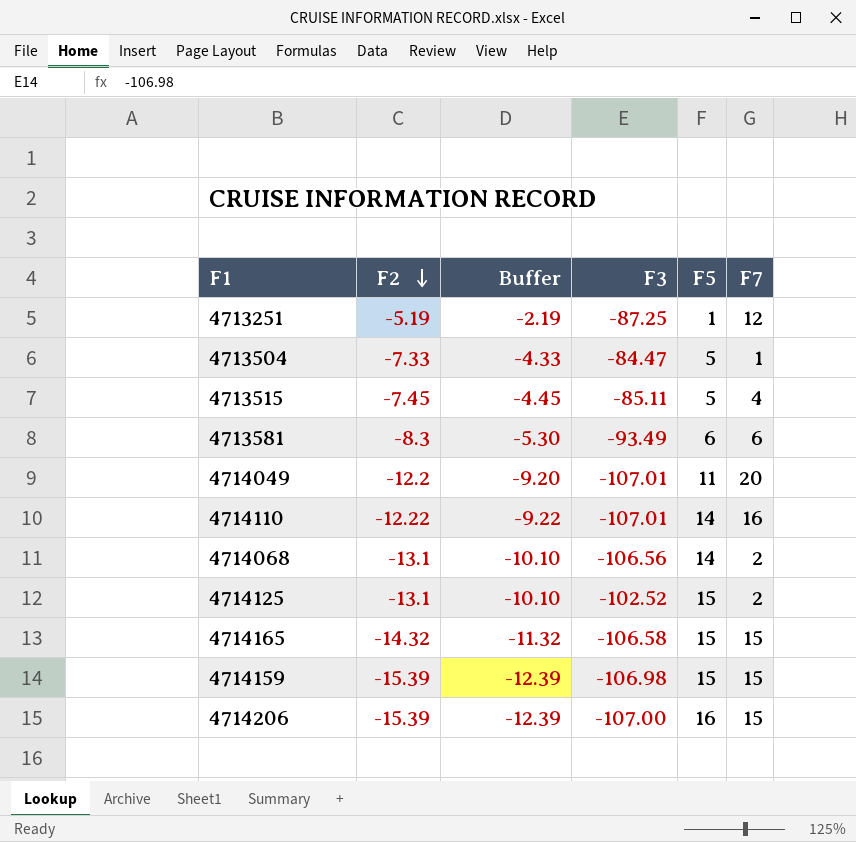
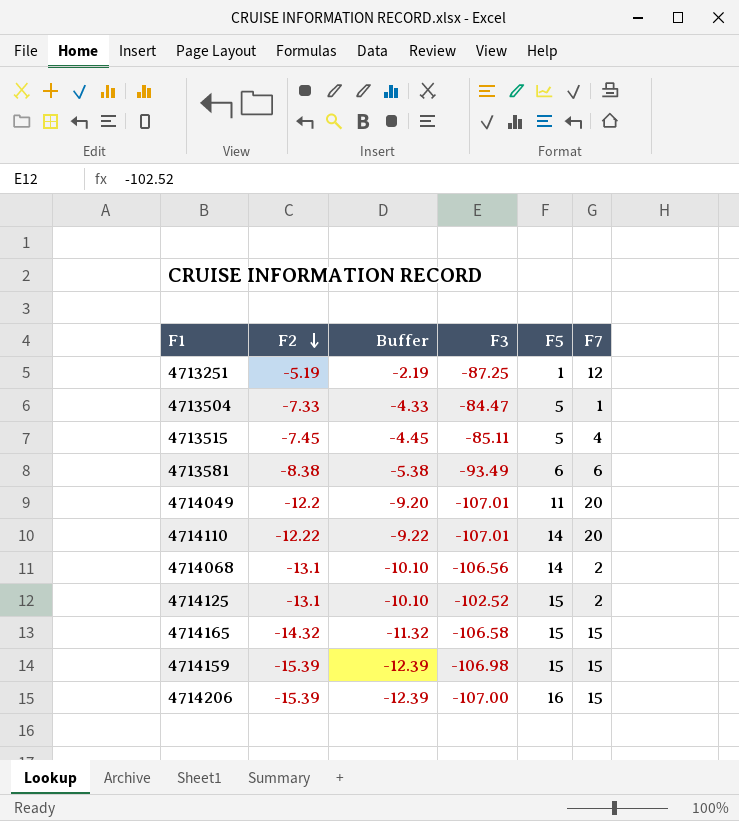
4713581 | F2: -8.3 -> -8.38
4713581 | Buffer: -5.30 -> -5.38
4714110 | F7: 16 -> 20

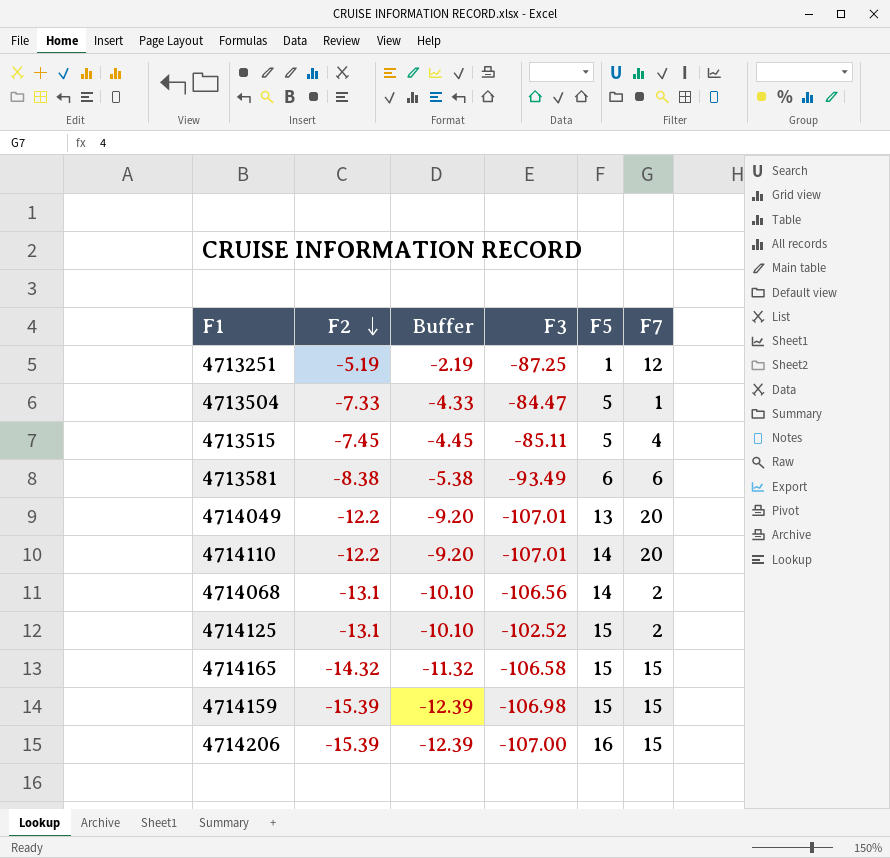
4714049 | F5: 11 -> 13
4714110 | F2: -12.22 -> -12.2
4714110 | Buffer: -9.22 -> -9.20

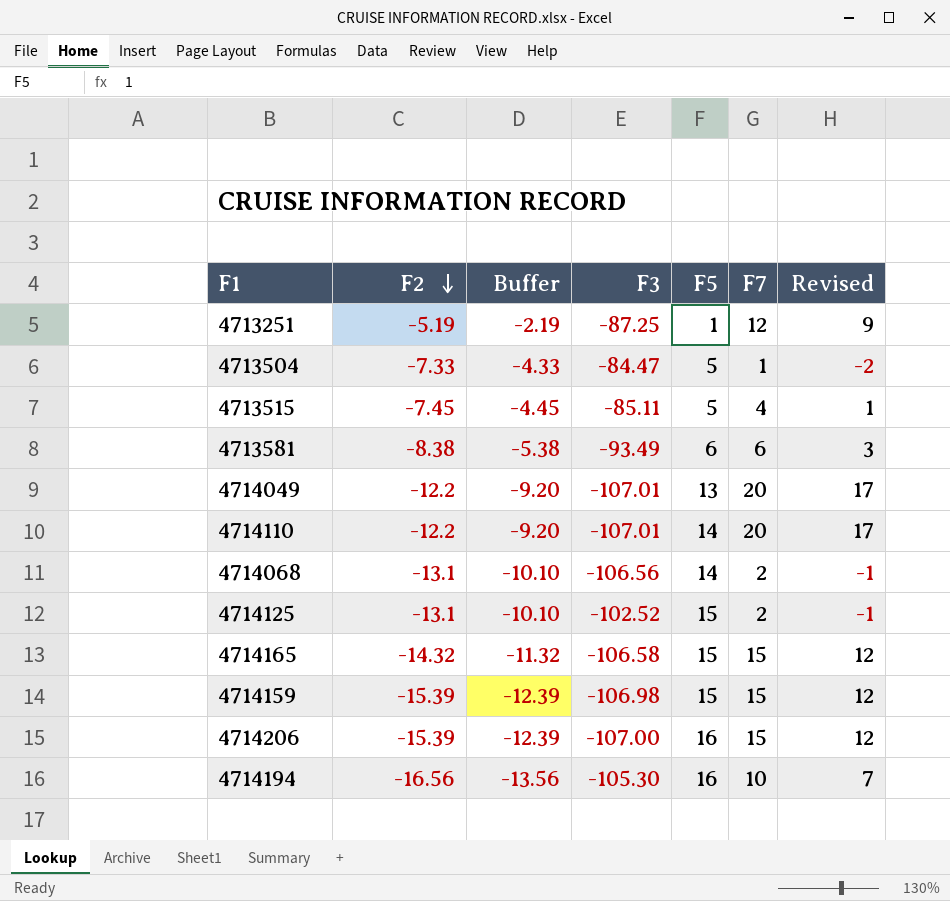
column Revised | formula: none -> [F7] - 3
row 4714194: none -> -16.56 | -13.56 | -105.30 | 16 | 10 | 7

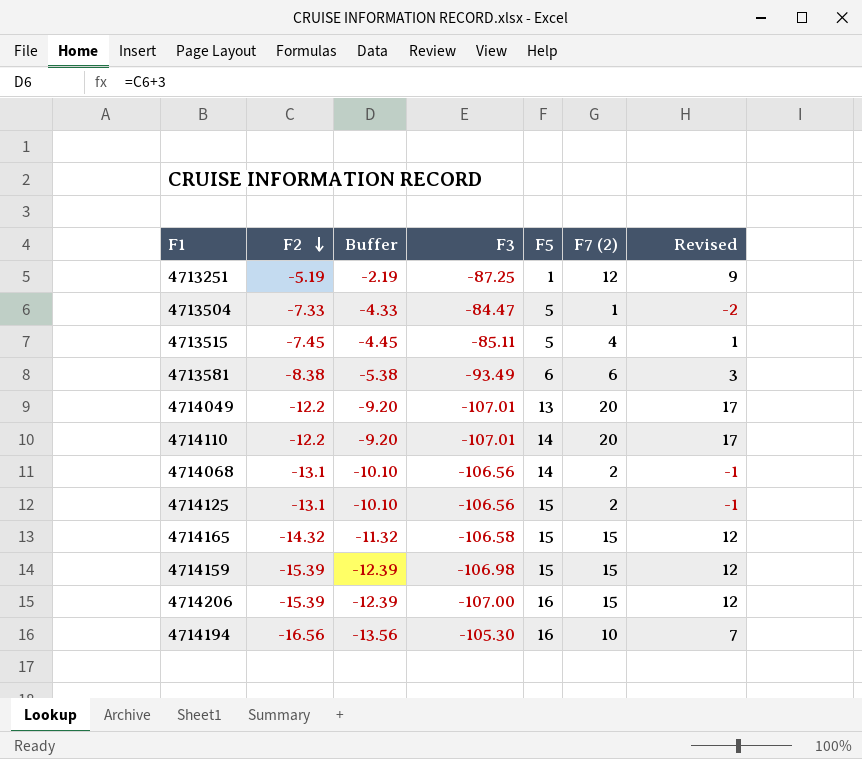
column name: F7 -> F7 (2)
4714125 | F3: -102.52 -> -106.56

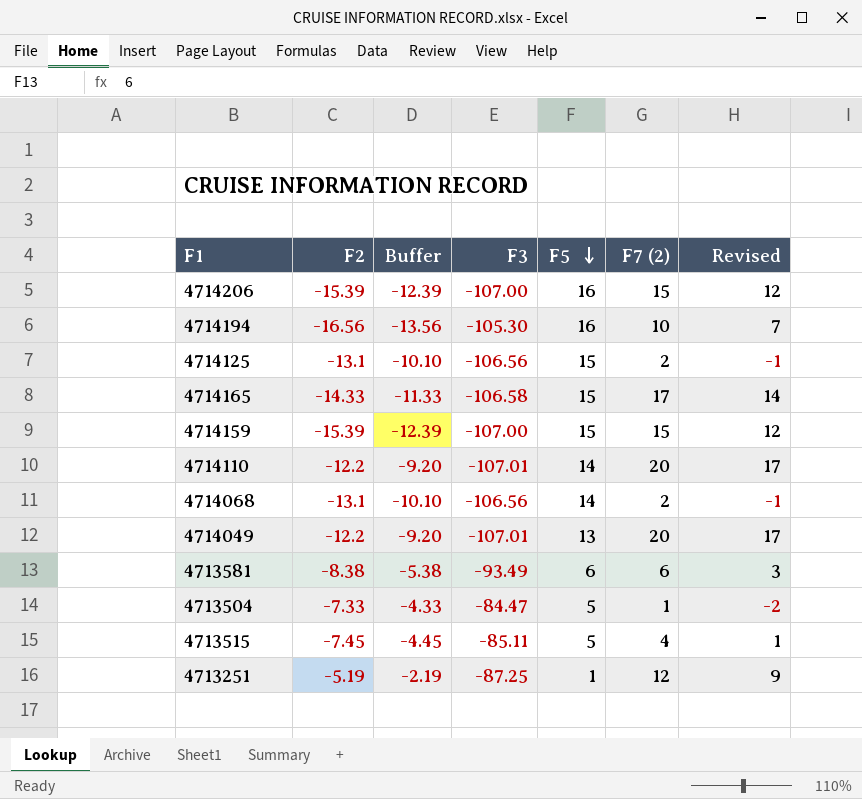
row order: F2 descending -> F5 descending
4714165 | F2: -14.32 -> -14.33
4714165 | Buffer: -11.32 -> -11.33
4714165 | F7 (2): 15 -> 17
4714165 | Revised: 12 -> 14
4714159 | F3: -106.98 -> -107.00

